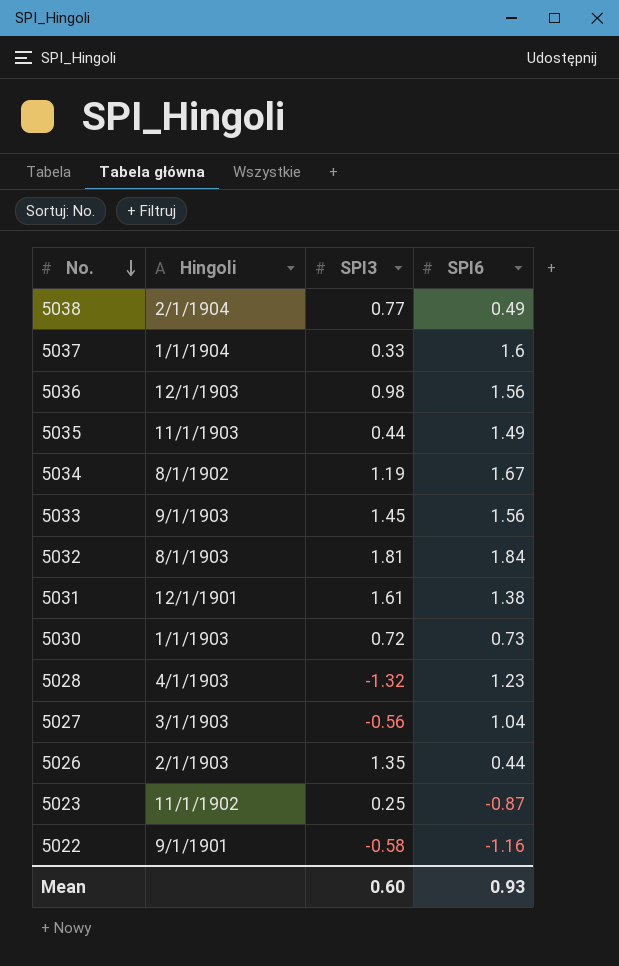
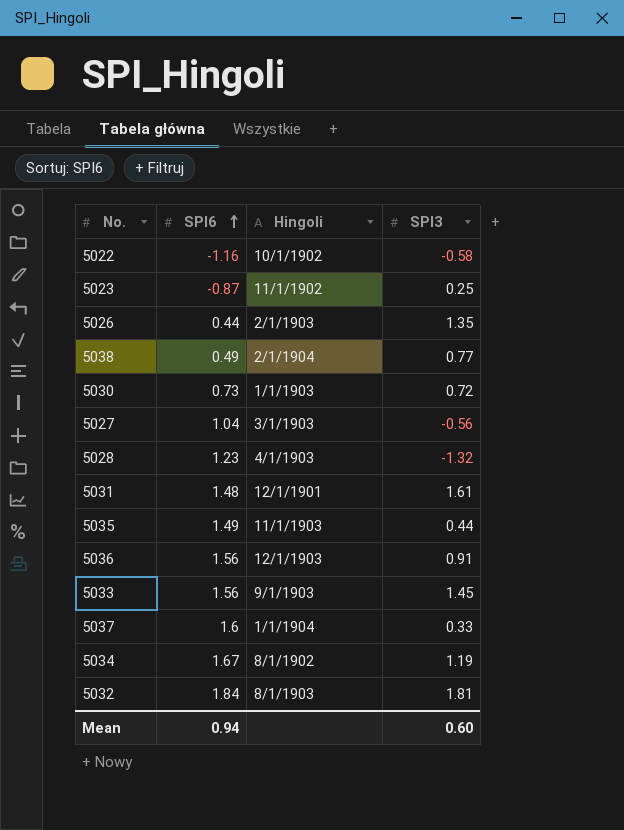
row order: No. descending -> SPI6 ascending
column SPI6 | position: 4 -> 2
5022 | Hingoli: 9/1/1901 -> 10/1/1902
5031 | SPI6: 1.38 -> 1.48
5036 | SPI3: 0.98 -> 0.91
Mean | SPI6: 0.93 -> 0.94

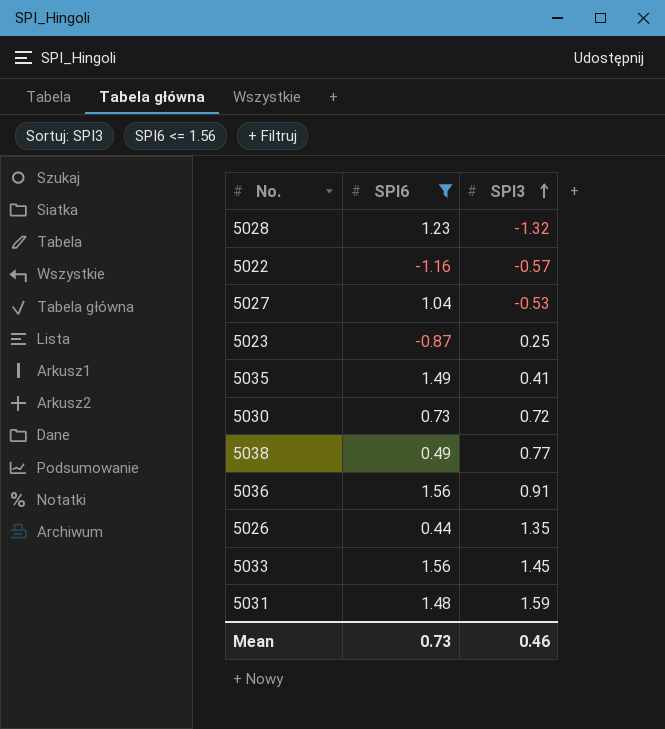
filter: none -> SPI6 <= 1.56
row order: SPI6 ascending -> SPI3 ascending
column Hingoli | position: 3 -> none
5022 | SPI3: -0.58 -> -0.57
5027 | SPI3: -0.56 -> -0.53
5035 | SPI3: 0.44 -> 0.41
5031 | SPI3: 1.61 -> 1.59
Mean | SPI6: 0.94 -> 0.73
Mean | SPI3: 0.60 -> 0.46

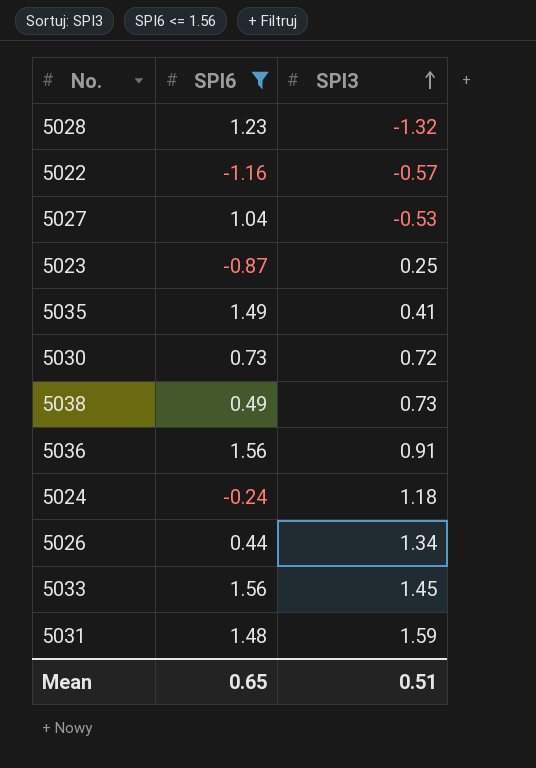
5038 | SPI3: 0.77 -> 0.73
row 5024: none -> -0.24 | 1.18
5026 | SPI3: 1.35 -> 1.34
Mean | SPI6: 0.73 -> 0.65
Mean | SPI3: 0.46 -> 0.51

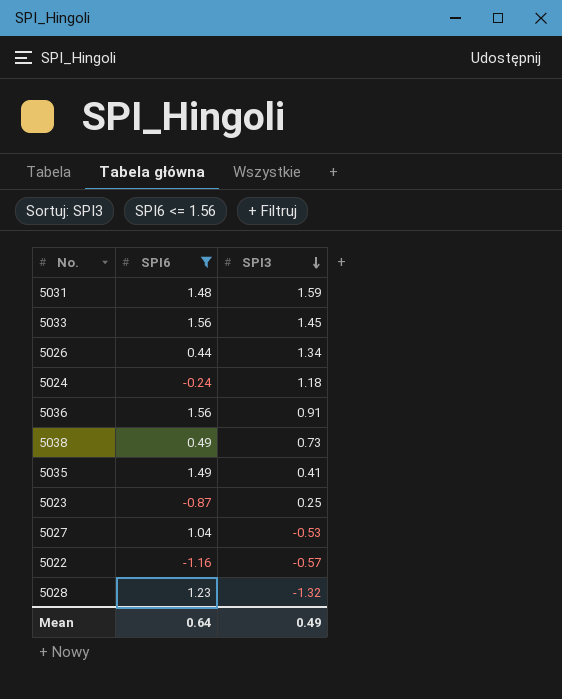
row order: SPI3 ascending -> SPI3 descending
row 5030: 0.73 | 0.72 -> none
Mean | SPI6: 0.65 -> 0.64
Mean | SPI3: 0.51 -> 0.49

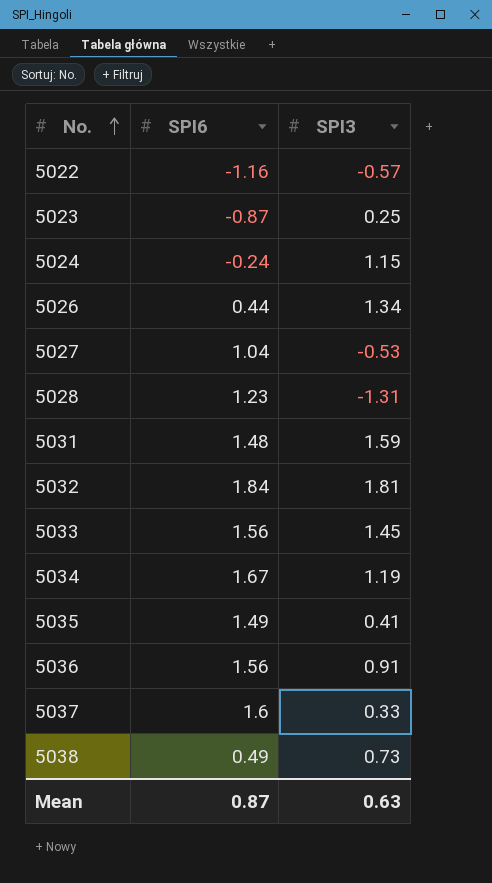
filter: SPI6 <= 1.56 -> none
row order: SPI3 descending -> No. ascending
5024 | SPI3: 1.18 -> 1.15
5028 | SPI3: -1.32 -> -1.31
Mean | SPI6: 0.64 -> 0.87
Mean | SPI3: 0.49 -> 0.63

